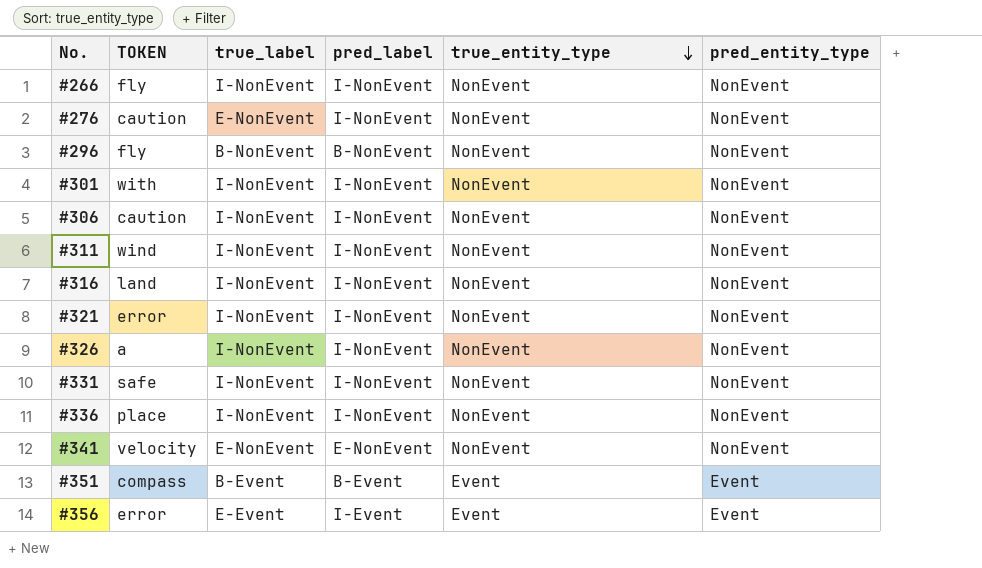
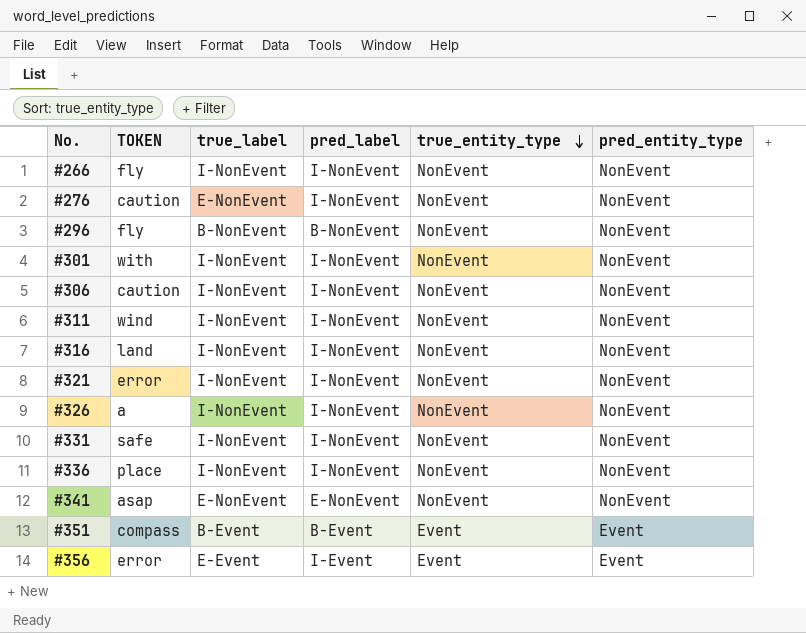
#341 | TOKEN: velocity -> asap

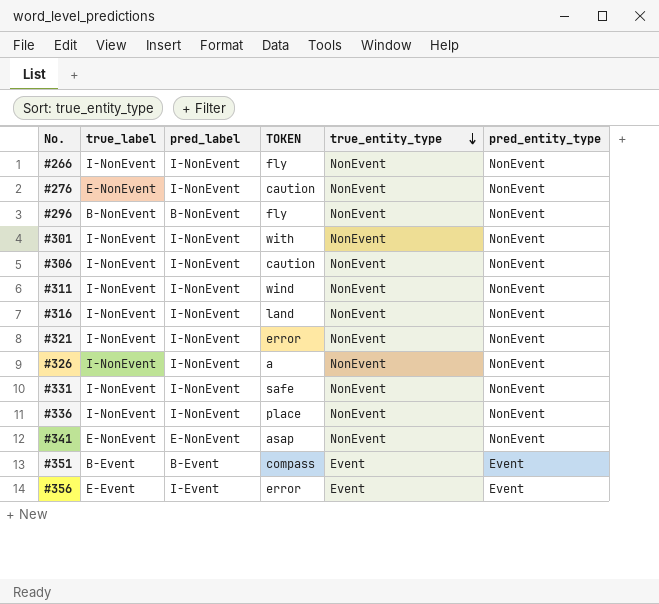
column TOKEN | position: 2 -> 4

